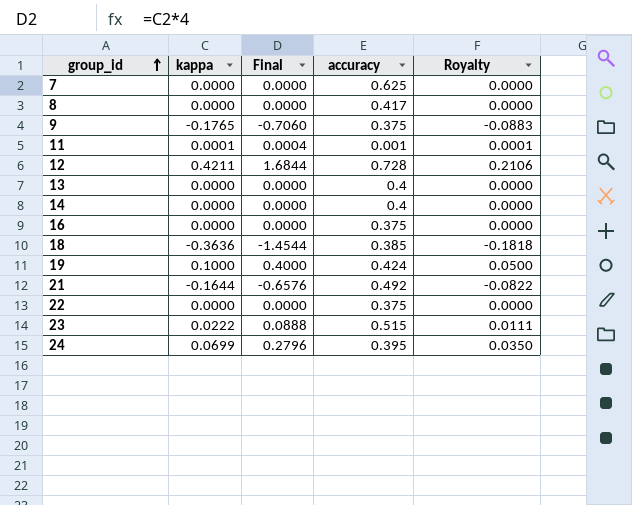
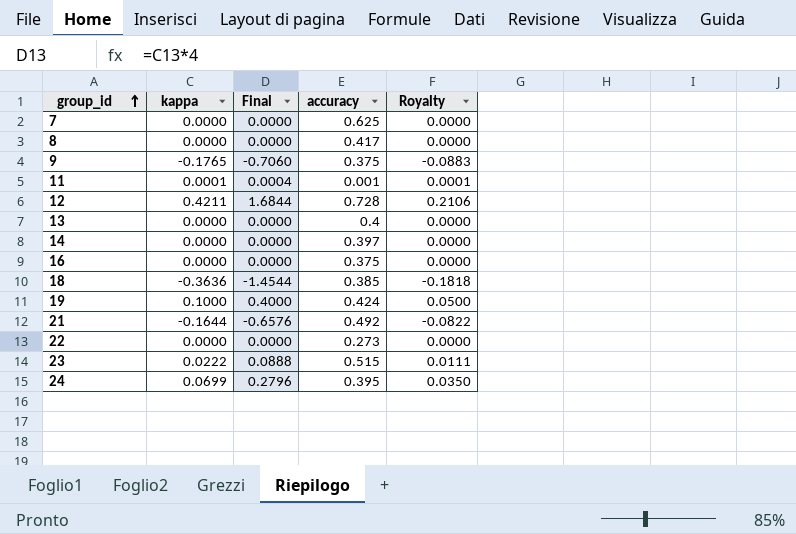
14 | accuracy: 0.4 -> 0.397
22 | accuracy: 0.375 -> 0.273

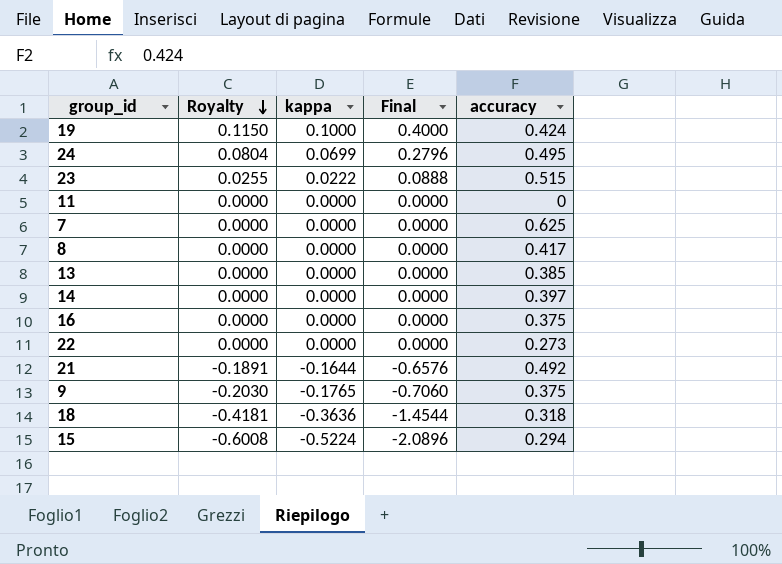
row order: group_id ascending -> Royalty descending
column Royalty | formula: [kappa] * 0.5 -> [kappa] * 1.15
column Royalty | position: 5 -> 2
row 12: 0.4211 | 1.6844 | 0.728 | 0.2106 -> none
24 | accuracy: 0.395 -> 0.495
11 | kappa: 0.0001 -> 0.0000
11 | Final: 0.0004 -> 0.0000
11 | accuracy: 0.001 -> 0
13 | accuracy: 0.4 -> 0.385
18 | accuracy: 0.385 -> 0.318
row 15: none -> -0.6008 | -0.5224 | -2.0896 | 0.294

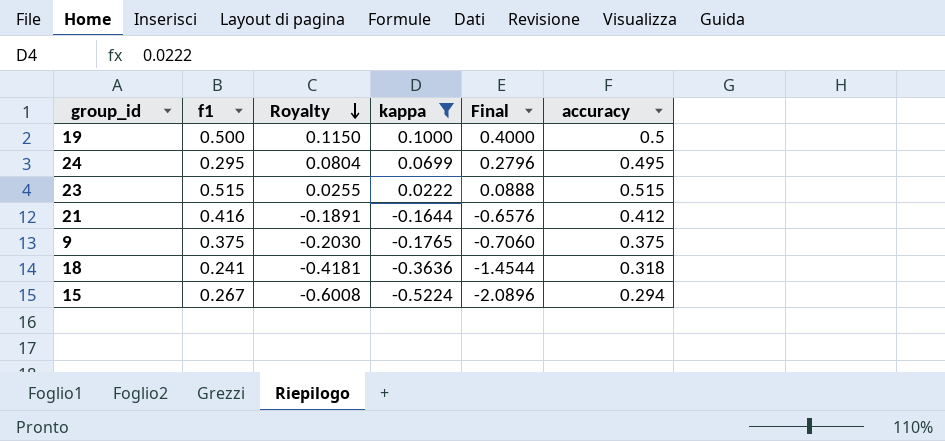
filter: none -> kappa != 0.0000
column f1 | position: none -> 2
19 | accuracy: 0.424 -> 0.5
21 | accuracy: 0.492 -> 0.412

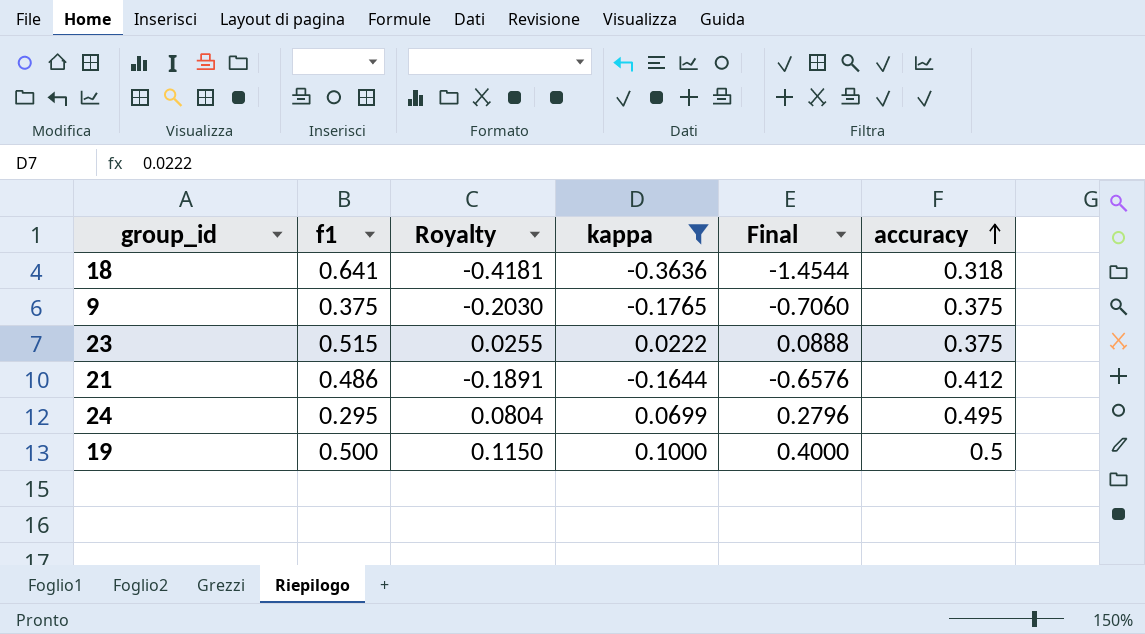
row order: Royalty descending -> accuracy ascending
row 15: 0.267 | -0.6008 | -0.5224 | -2.0896 | 0.294 -> none
18 | f1: 0.241 -> 0.641
23 | accuracy: 0.515 -> 0.375
21 | f1: 0.416 -> 0.486

